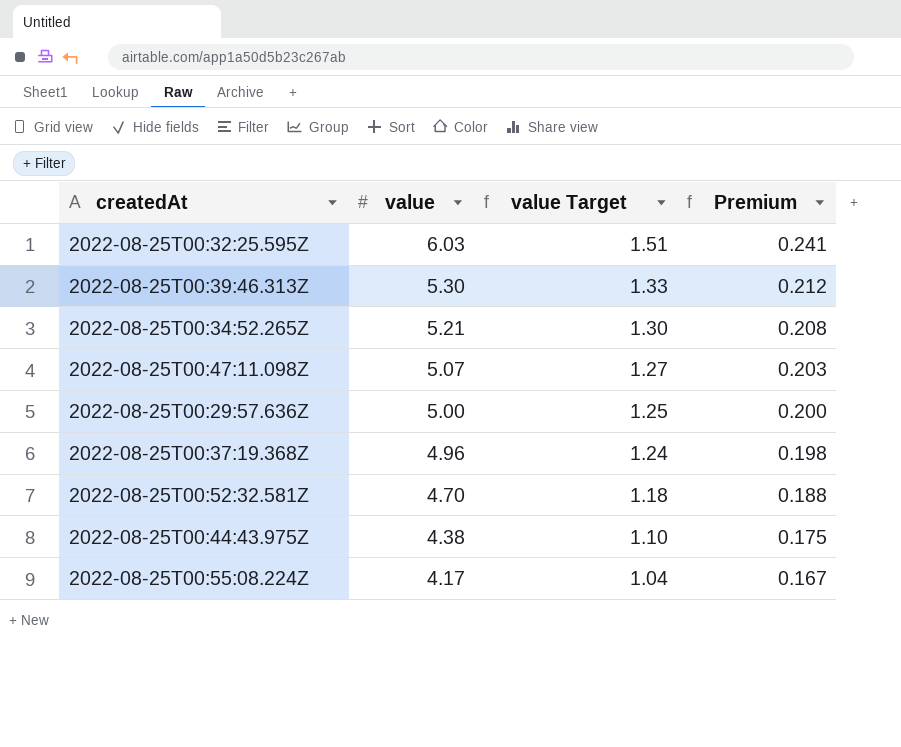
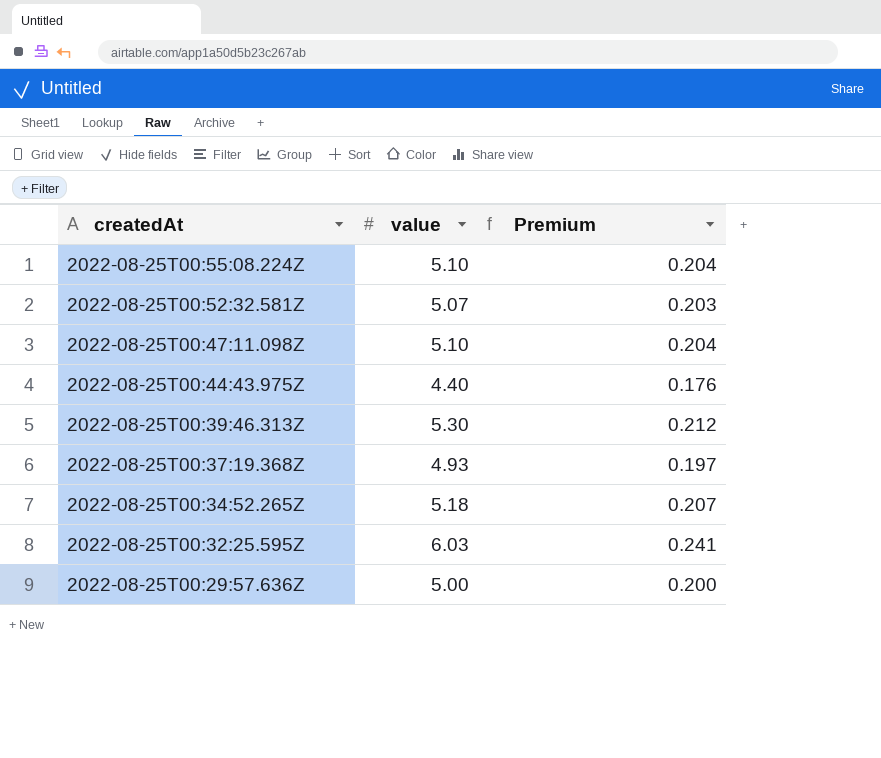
row order: value descending -> createdAt descending
column value Target | formula: [value] * 0.25 -> none
2022-08-25T00:55:08.224Z | value: 4.17 -> 5.10
2022-08-25T00:55:08.224Z | Premium: 0.167 -> 0.204
2022-08-25T00:52:32.581Z | value: 4.70 -> 5.07
2022-08-25T00:52:32.581Z | Premium: 0.188 -> 0.203
2022-08-25T00:47:11.098Z | value: 5.07 -> 5.10
2022-08-25T00:47:11.098Z | Premium: 0.203 -> 0.204
2022-08-25T00:44:43.975Z | value: 4.38 -> 4.40
2022-08-25T00:44:43.975Z | Premium: 0.175 -> 0.176
2022-08-25T00:37:19.368Z | value: 4.96 -> 4.93
2022-08-25T00:37:19.368Z | Premium: 0.198 -> 0.197
2022-08-25T00:34:52.265Z | value: 5.21 -> 5.18
2022-08-25T00:34:52.265Z | Premium: 0.208 -> 0.207

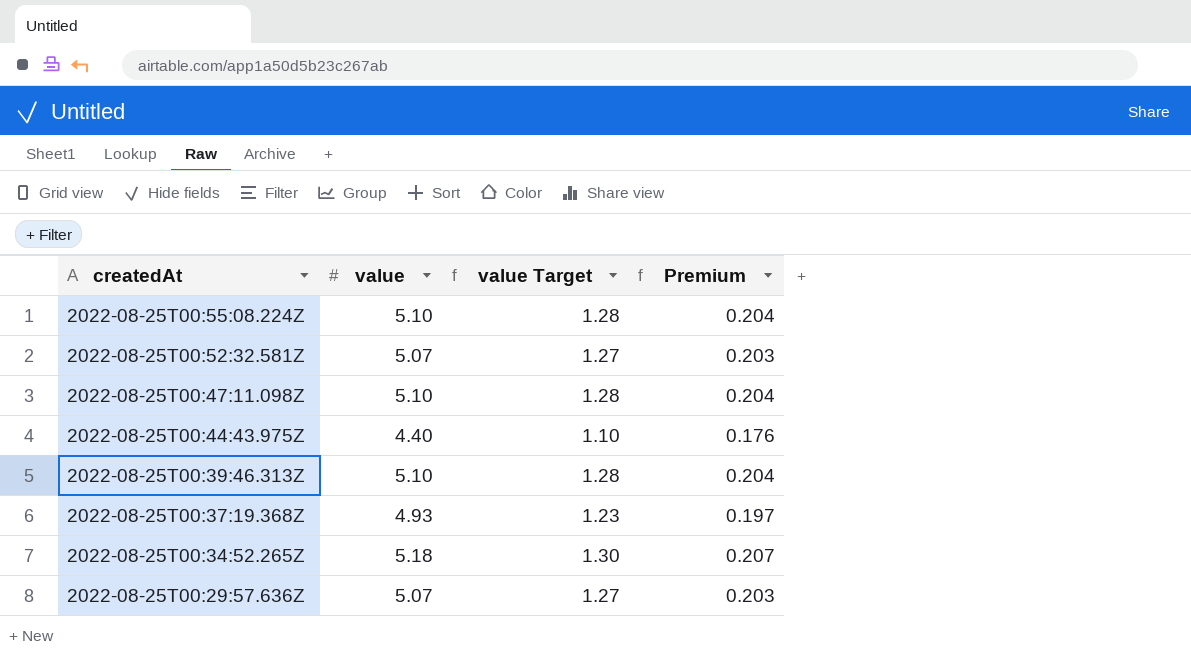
column value Target | formula: none -> [value] * 0.25
row 2022-08-25T00:32:25.595Z: 6.03 | 0.241 -> none
2022-08-25T00:39:46.313Z | value: 5.30 -> 5.10
2022-08-25T00:39:46.313Z | Premium: 0.212 -> 0.204
2022-08-25T00:29:57.636Z | value: 5.00 -> 5.07
2022-08-25T00:29:57.636Z | Premium: 0.200 -> 0.203

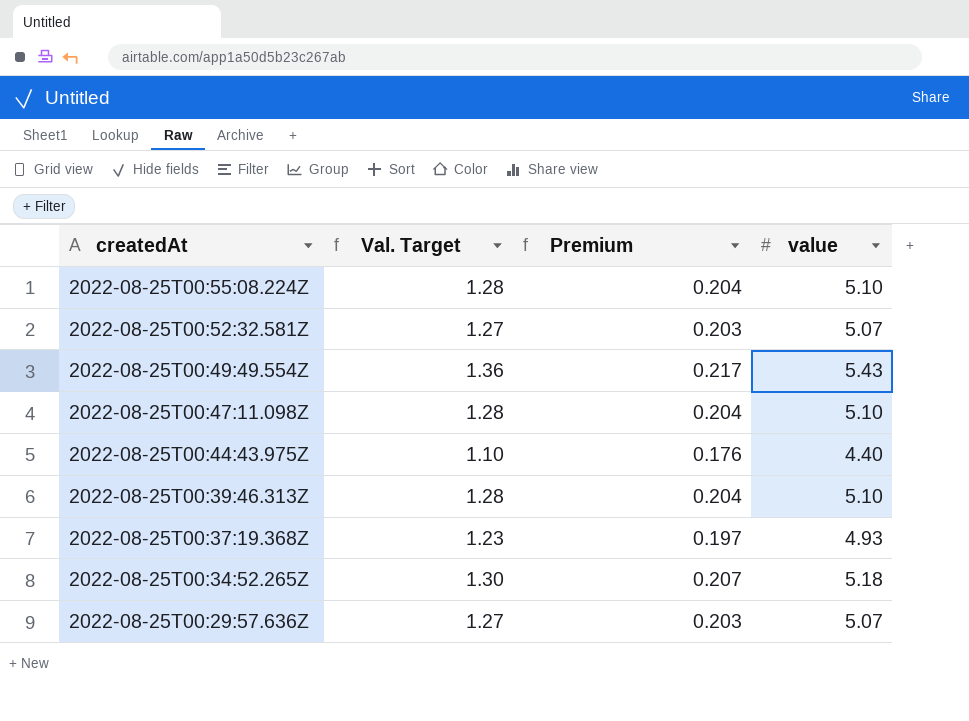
column name: value Target -> Val. Target
column value | position: 2 -> 4
row 2022-08-25T00:49:49.554Z: none -> 1.36 | 0.217 | 5.43

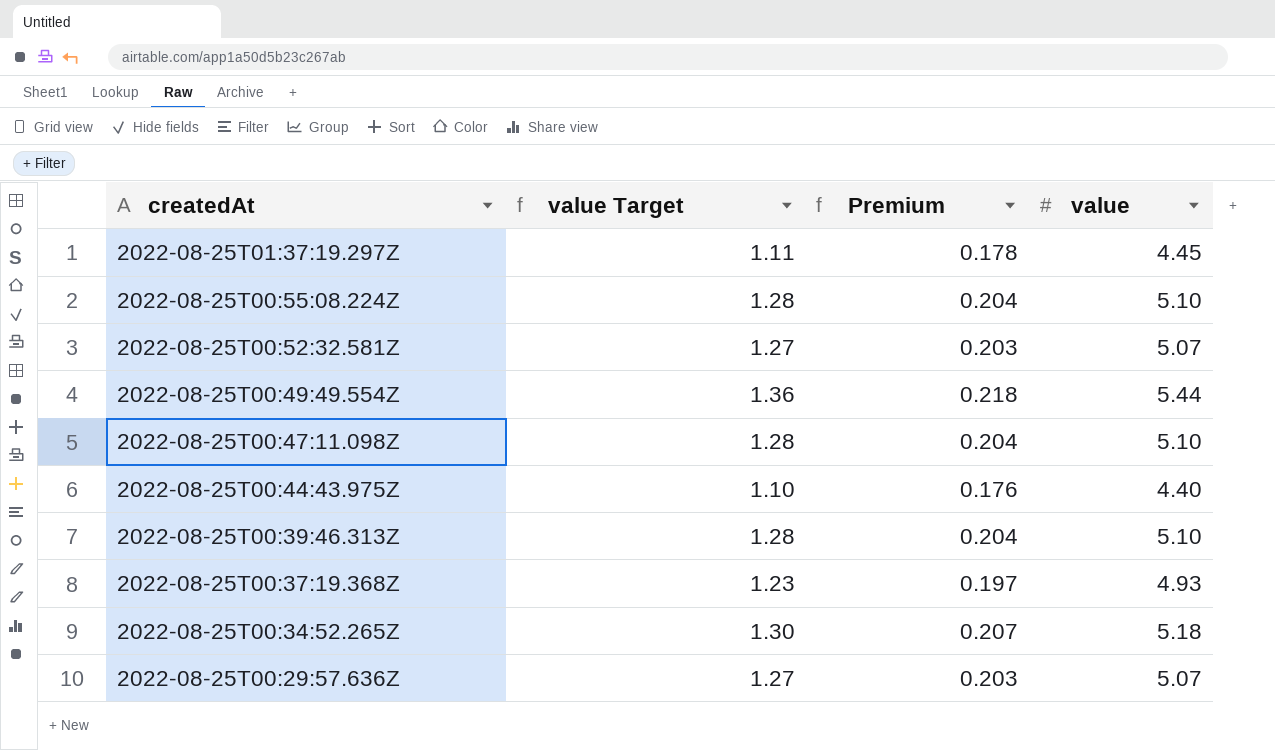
column name: Val. Target -> value Target
row 2022-08-25T01:37:19.297Z: none -> 1.11 | 0.178 | 4.45
2022-08-25T00:49:49.554Z | Premium: 0.217 -> 0.218
2022-08-25T00:49:49.554Z | value: 5.43 -> 5.44

